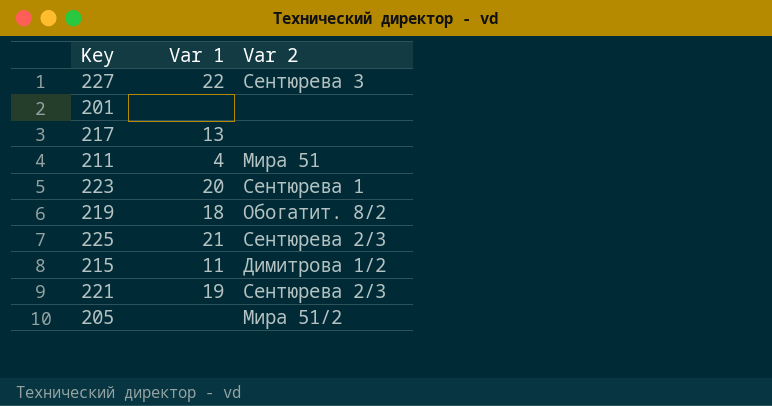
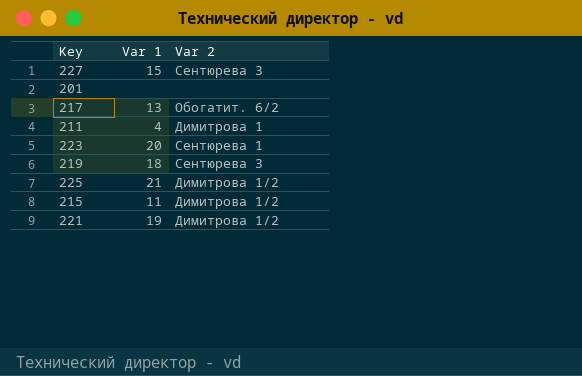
row 205: none | Мира 51/2 -> none
227 | Var 1: 22 -> 15
217 | Var 2: none -> Обогатит. 6/2
211 | Var 2: Мира 51 -> Димитрова 1
219 | Var 2: Обогатит. 8/2 -> Сентюрева 3
225 | Var 2: Сентюрева 2/3 -> Димитрова 1/2
221 | Var 2: Сентюрева 2/3 -> Димитрова 1/2

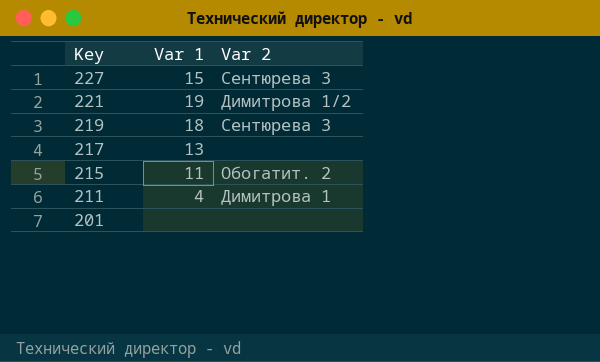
row order: none -> Key descending
row 223: 20 | Сентюрева 1 -> none
row 225: 21 | Димитрова 1/2 -> none
217 | Var 2: Обогатит. 6/2 -> none
215 | Var 2: Димитрова 1/2 -> Обогатит. 2

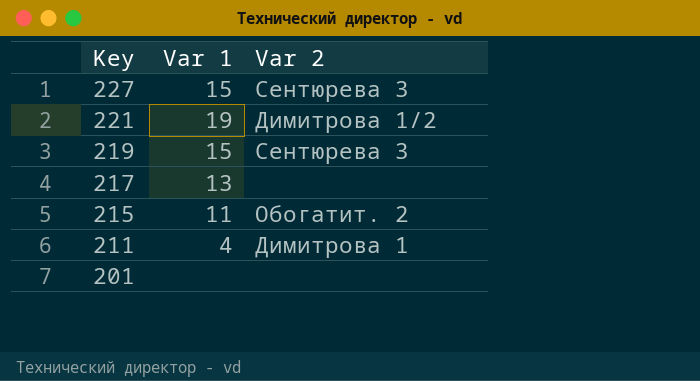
219 | Var 1: 18 -> 15

